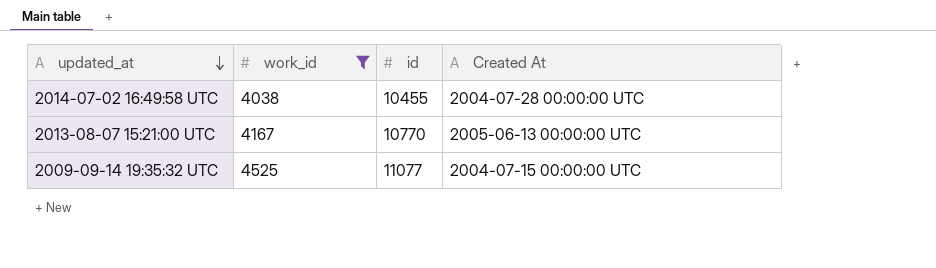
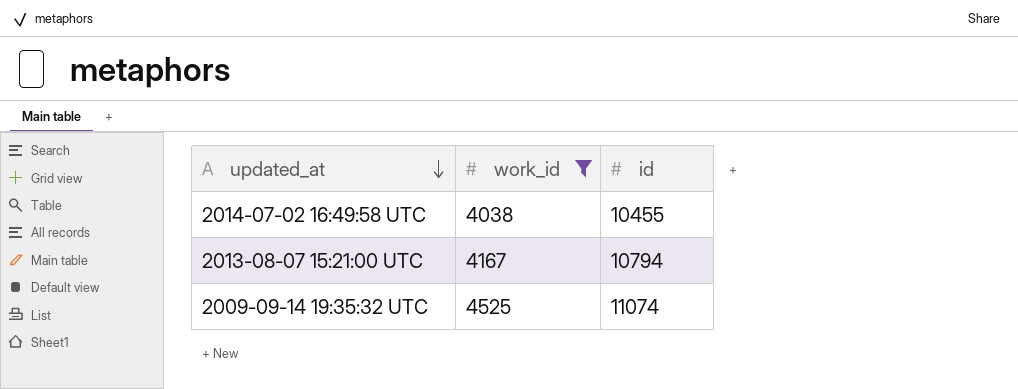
column Created At | position: 4 -> none
2013-08-07 15:21:00 UTC | id: 10770 -> 10794
2009-09-14 19:35:32 UTC | id: 11077 -> 11074

